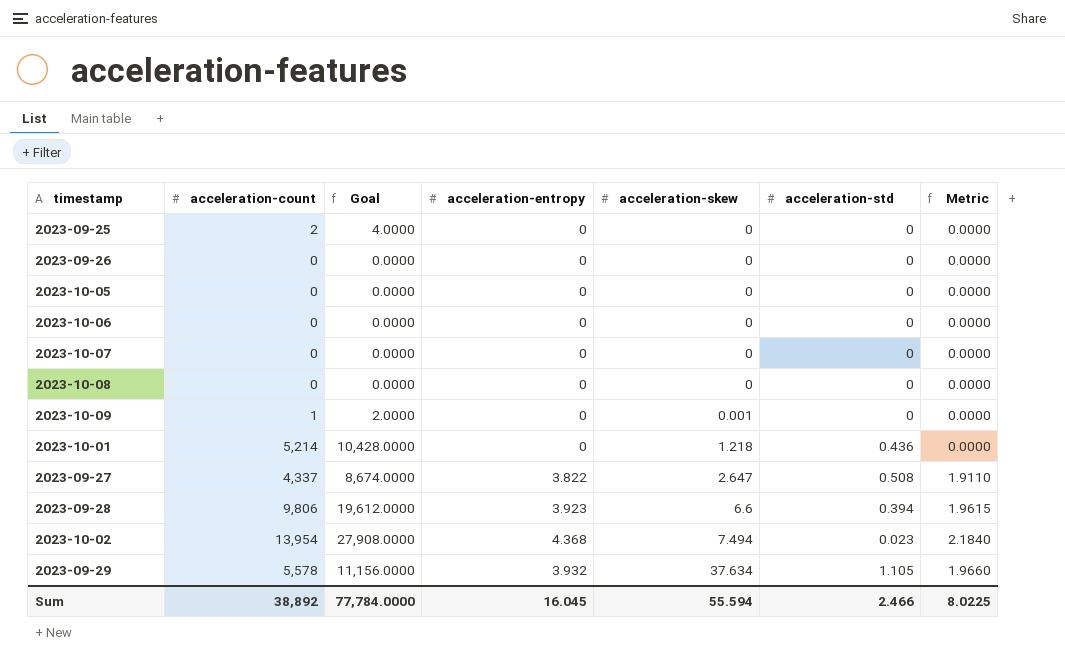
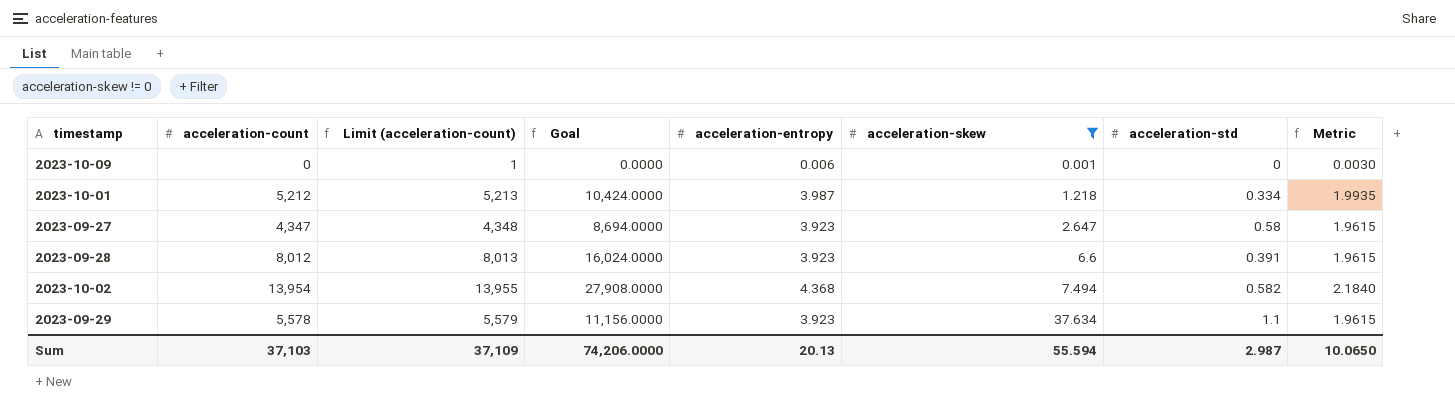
filter: none -> acceleration-skew != 0
column Limit (acceleration-count) | formula: none -> [acceleration-count] + 1
2023-10-09 | acceleration-count: 1 -> 0
2023-10-09 | Goal: 2.0000 -> 0.0000
2023-10-09 | acceleration-entropy: 0 -> 0.006
2023-10-09 | Metric: 0.0000 -> 0.0030
2023-10-01 | acceleration-count: 5,214 -> 5,212
2023-10-01 | Goal: 10,428.0000 -> 10,424.0000
2023-10-01 | acceleration-entropy: 0 -> 3.987
2023-10-01 | acceleration-std: 0.436 -> 0.334
2023-10-01 | Metric: 0.0000 -> 1.9935
2023-09-27 | acceleration-count: 4,337 -> 4,347
2023-09-27 | Goal: 8,674.0000 -> 8,694.0000
2023-09-27 | acceleration-entropy: 3.822 -> 3.923
2023-09-27 | acceleration-std: 0.508 -> 0.58
2023-09-27 | Metric: 1.9110 -> 1.9615
2023-09-28 | acceleration-count: 9,806 -> 8,012
2023-09-28 | Goal: 19,612.0000 -> 16,024.0000
2023-09-28 | acceleration-std: 0.394 -> 0.391
2023-10-02 | acceleration-std: 0.023 -> 0.582
2023-09-29 | acceleration-entropy: 3.932 -> 3.923
2023-09-29 | acceleration-std: 1.105 -> 1.1
2023-09-29 | Metric: 1.9660 -> 1.9615
Sum | acceleration-count: 38,892 -> 37,103
Sum | Goal: 77,784.0000 -> 74,206.0000
Sum | acceleration-entropy: 16.045 -> 20.13
Sum | acceleration-std: 2.466 -> 2.987
Sum | Metric: 8.0225 -> 10.0650

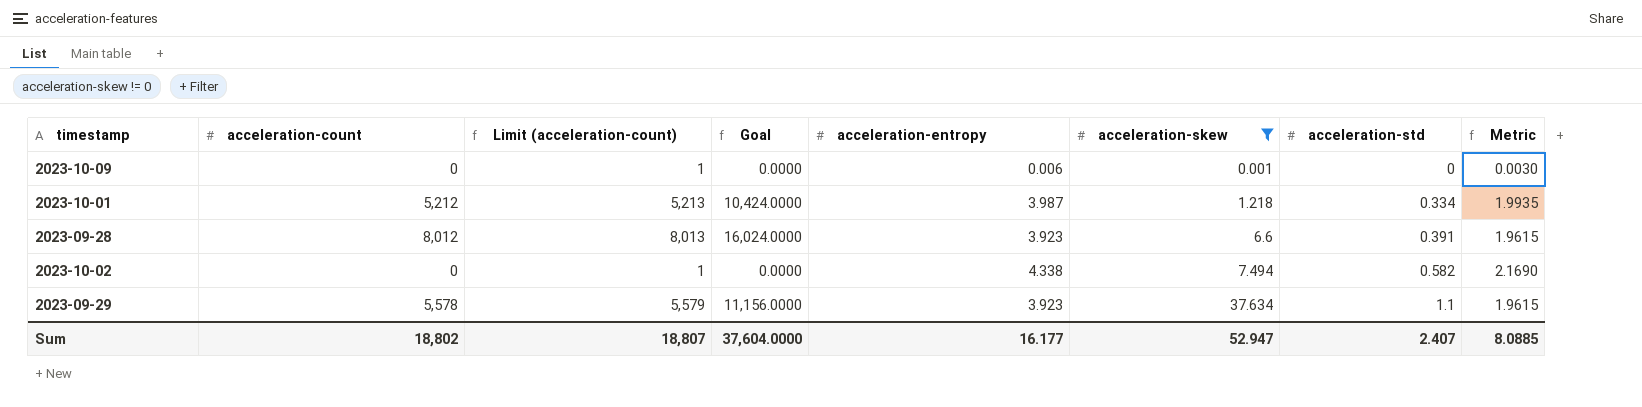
row 2023-09-27: 4,347 | 4,348 | 8,694.0000 | 3.923 | 2.647 | 0.58 | 1.9615 -> none
2023-10-02 | acceleration-count: 13,954 -> 0
2023-10-02 | Limit (acceleration-count): 13,955 -> 1
2023-10-02 | Goal: 27,908.0000 -> 0.0000
2023-10-02 | acceleration-entropy: 4.368 -> 4.338
2023-10-02 | Metric: 2.1840 -> 2.1690
Sum | acceleration-count: 37,103 -> 18,802
Sum | Limit (acceleration-count): 37,109 -> 18,807
Sum | Goal: 74,206.0000 -> 37,604.0000
Sum | acceleration-entropy: 20.13 -> 16.177
Sum | acceleration-skew: 55.594 -> 52.947
Sum | acceleration-std: 2.987 -> 2.407
Sum | Metric: 10.0650 -> 8.0885

